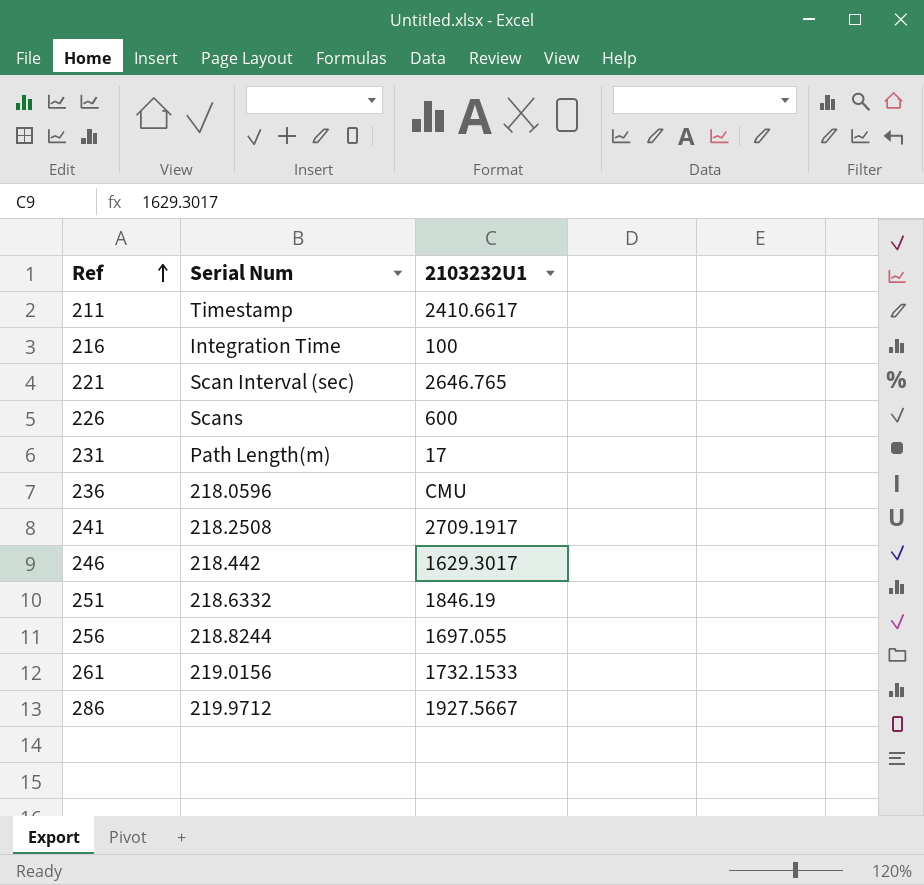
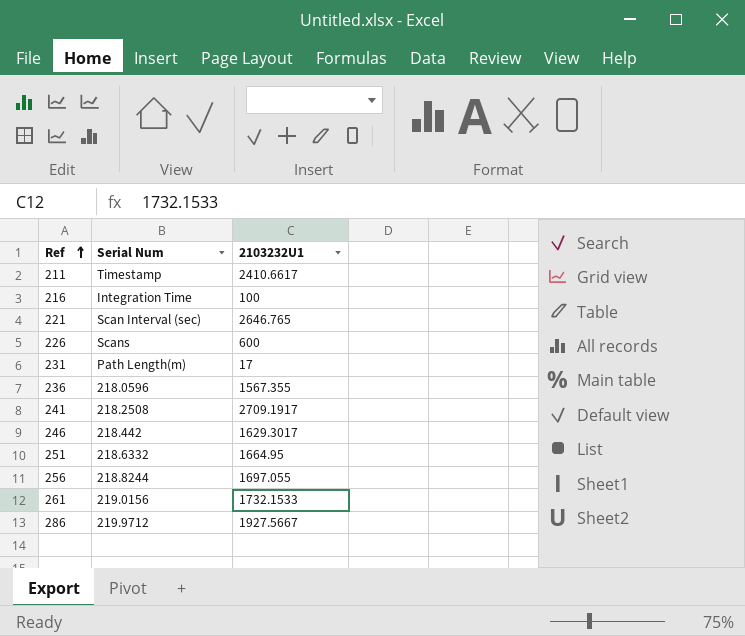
236 | 2103232U1: CMU -> 1567.355
251 | 2103232U1: 1846.19 -> 1664.95

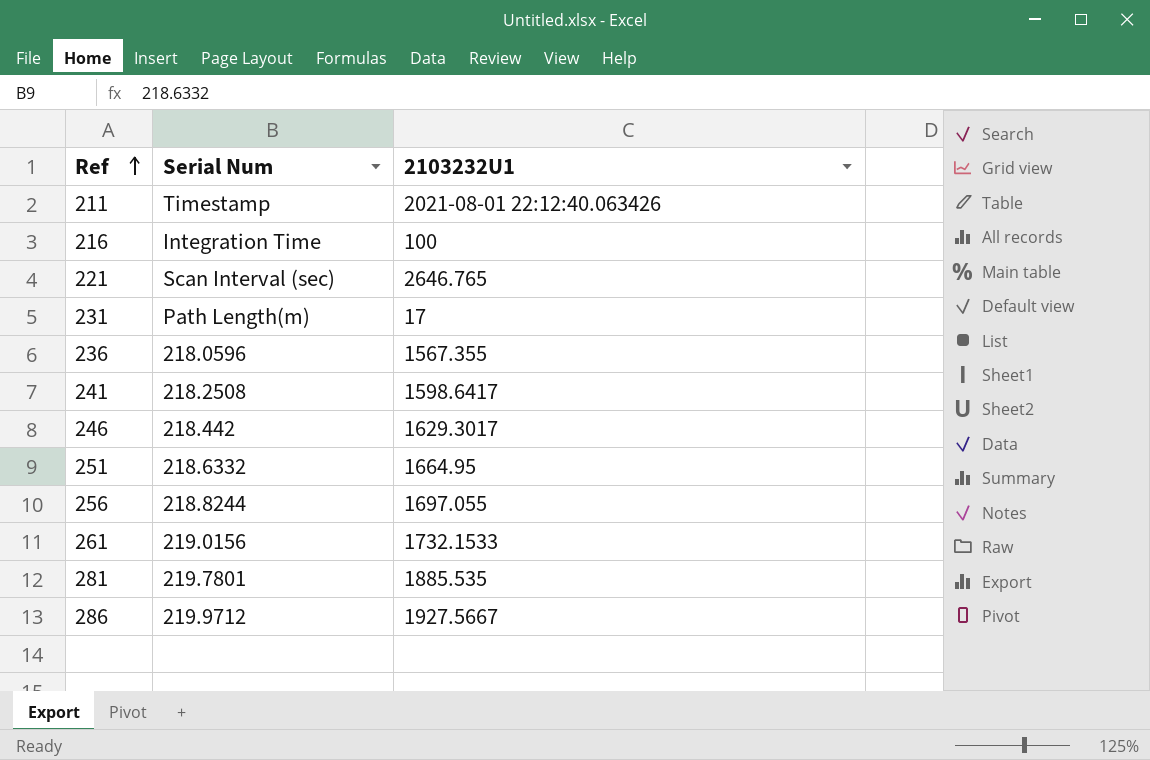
row 226: Scans | 600 -> none
211 | 2103232U1: 2410.6617 -> 2021-08-01 22:12:40.063426
241 | 2103232U1: 2709.1917 -> 1598.6417
row 281: none -> 219.7801 | 1885.535

